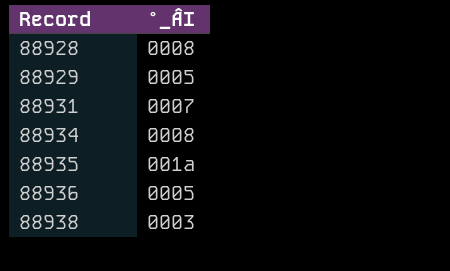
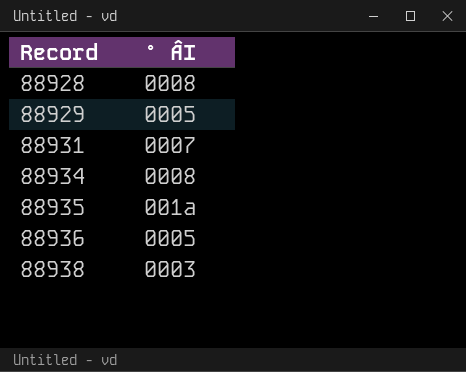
column name: °_ÂI -> ° ÂI

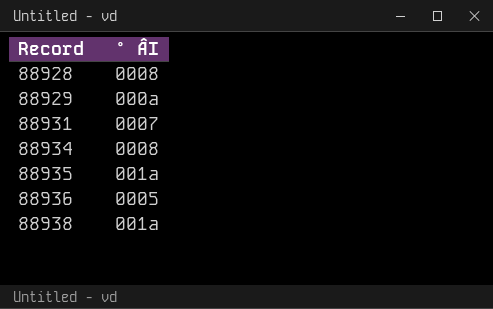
88929 | ° ÂI: 0005 -> 000a
88938 | ° ÂI: 0003 -> 001a

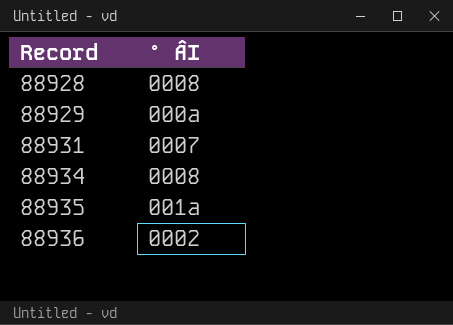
row 88938: 001a -> none
88936 | ° ÂI: 0005 -> 0002

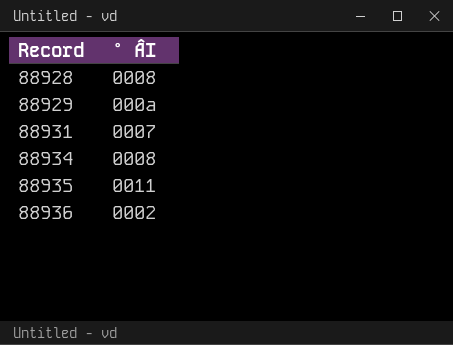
88935 | ° ÂI: 001a -> 0011

